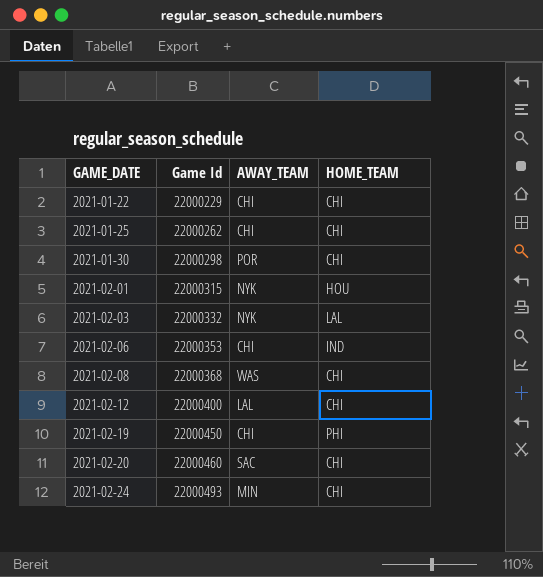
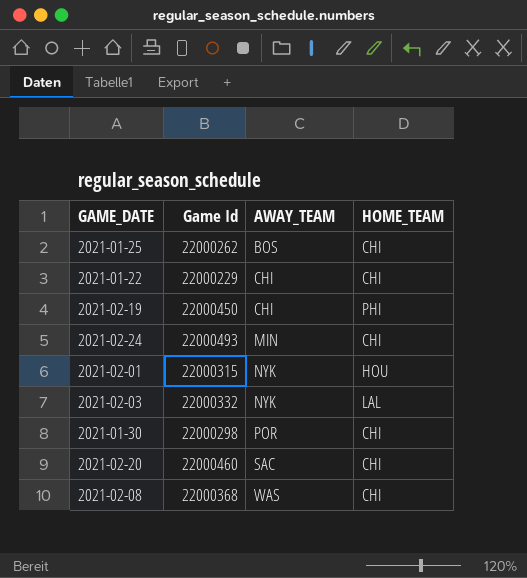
row order: GAME_DATE ascending -> AWAY_TEAM ascending
row 2021-02-06: 22000353 | CHI | IND -> none
row 2021-02-12: 22000400 | LAL | CHI -> none
2021-01-25 | AWAY_TEAM: CHI -> BOS

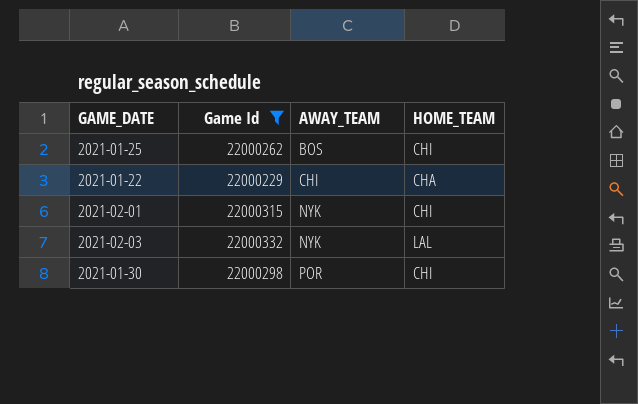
filter: none -> Game Id <= 22000332
2021-01-22 | HOME_TEAM: CHI -> CHA
2021-02-01 | HOME_TEAM: HOU -> CHI

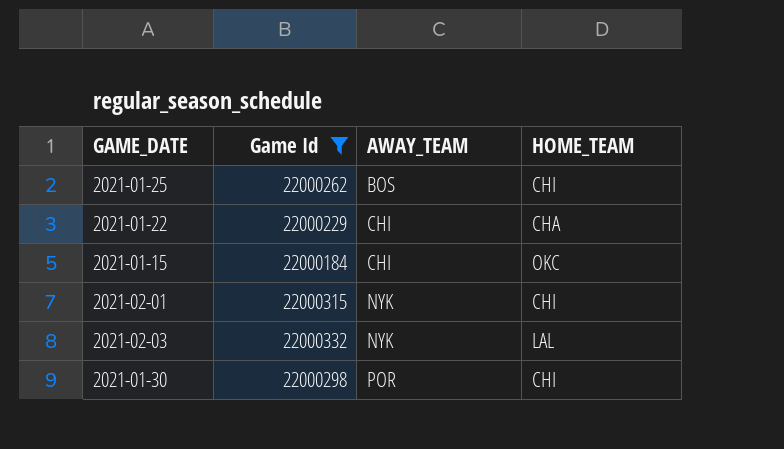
row 2021-01-15: none -> 22000184 | CHI | OKC

